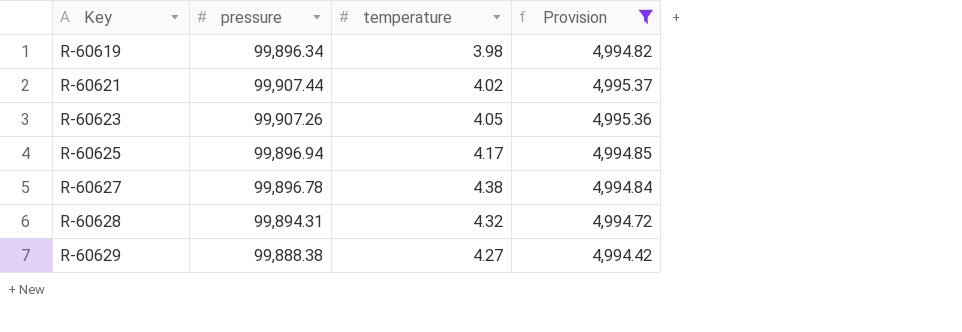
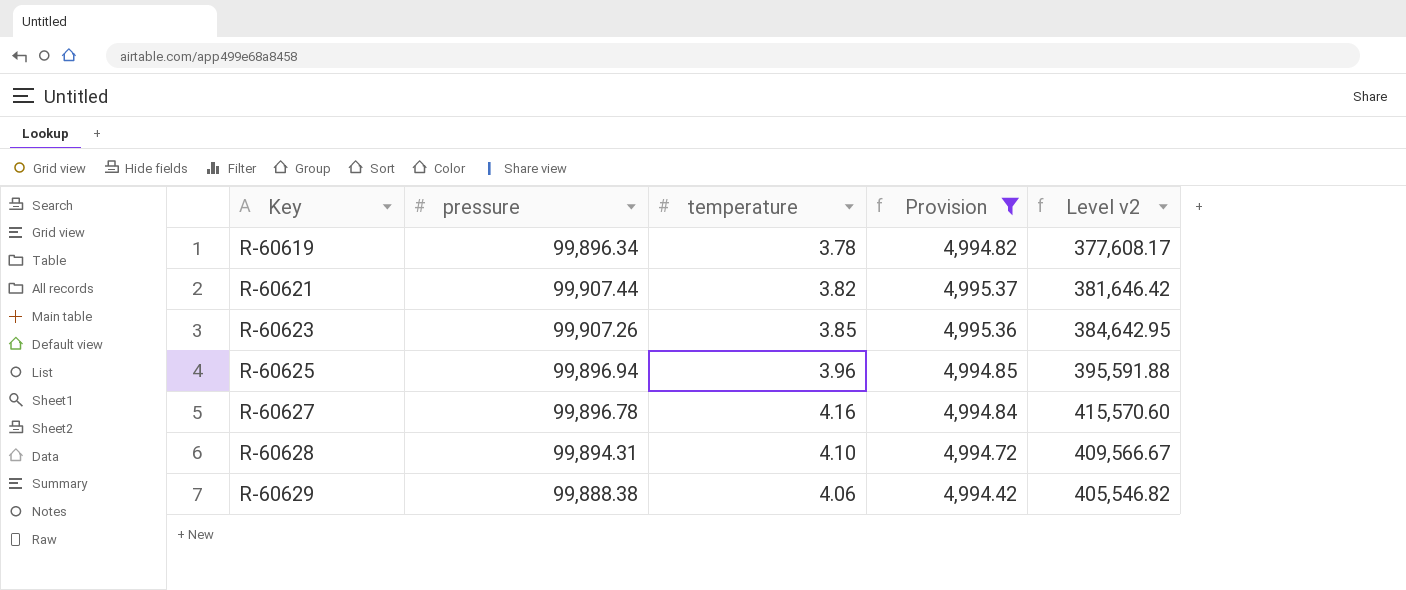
column Level v2 | formula: none -> [pressure] * [temperature]
R-60619 | temperature: 3.98 -> 3.78
R-60621 | temperature: 4.02 -> 3.82
R-60623 | temperature: 4.05 -> 3.85
R-60625 | temperature: 4.17 -> 3.96
R-60627 | temperature: 4.38 -> 4.16
R-60628 | temperature: 4.32 -> 4.10
R-60629 | temperature: 4.27 -> 4.06

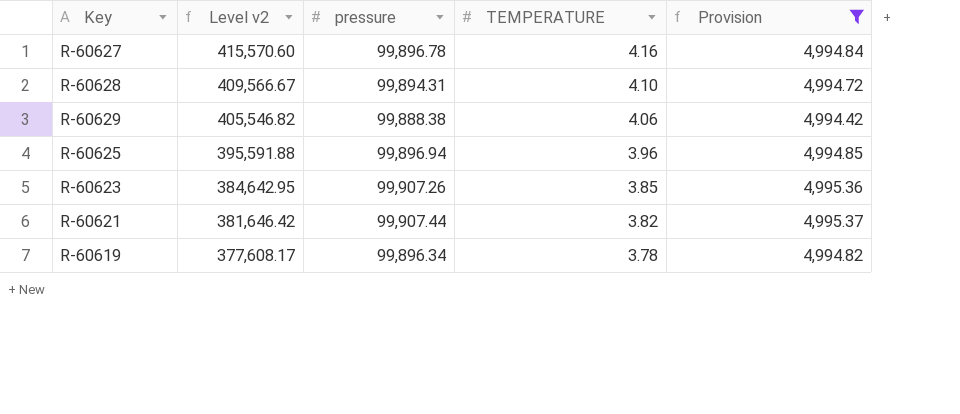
row order: Key ascending -> Level v2 descending
column Level v2 | position: 5 -> 2
column name: temperature -> TEMPERATURE

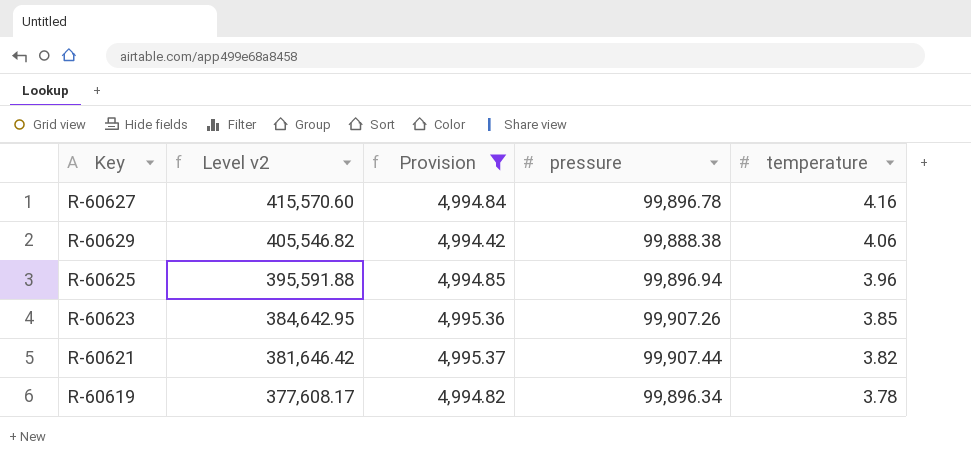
column Provision | position: 5 -> 3
column name: TEMPERATURE -> temperature
row R-60628: 409,566.67 | 99,894.31 | 4.10 | 4,994.72 -> none

